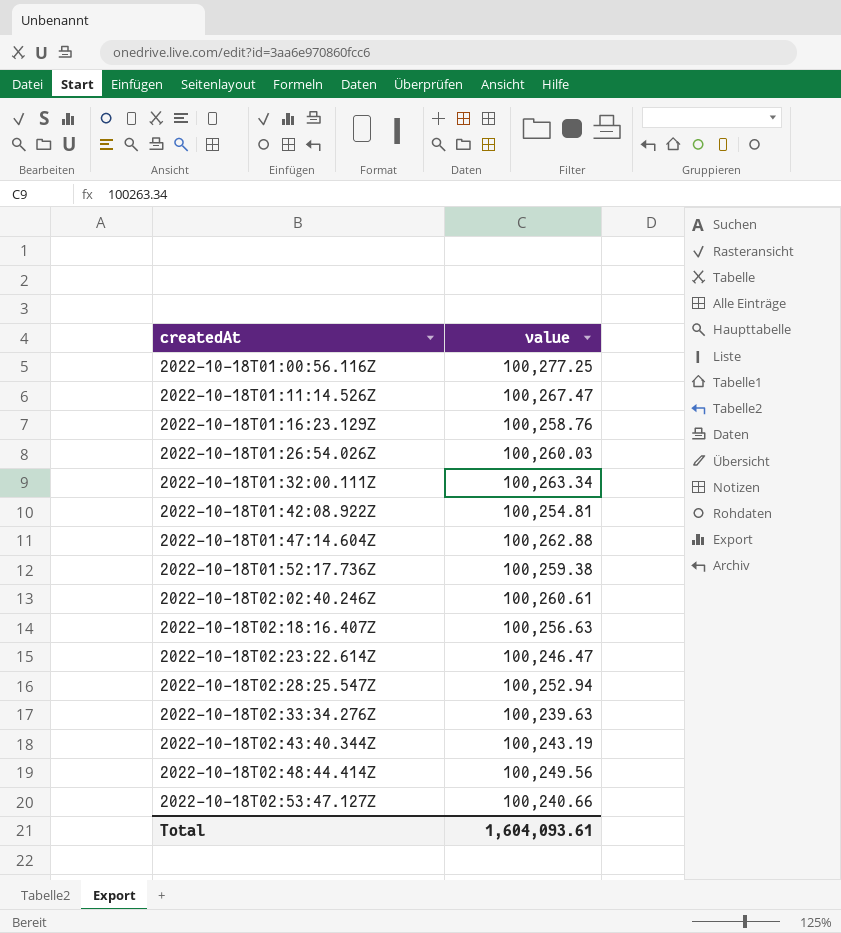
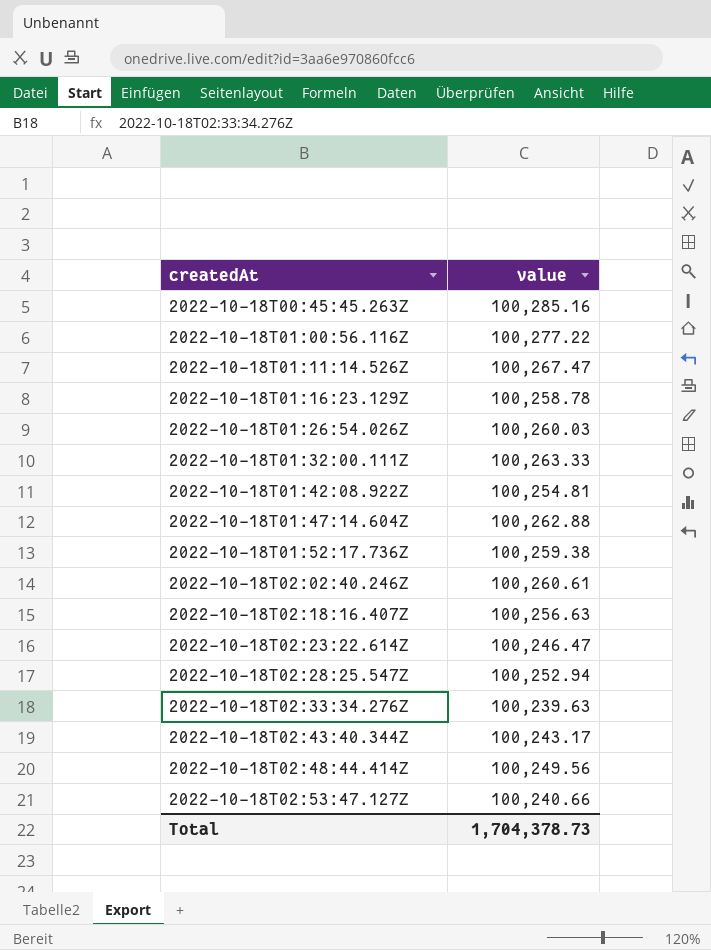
row 2022-10-18T00:45:45.263Z: none -> 100,285.16
2022-10-18T01:00:56.116Z | value: 100,277.25 -> 100,277.22
2022-10-18T01:16:23.129Z | value: 100,258.76 -> 100,258.78
2022-10-18T01:32:00.111Z | value: 100,263.34 -> 100,263.33
2022-10-18T02:43:40.344Z | value: 100,243.19 -> 100,243.17
Total | value: 1,604,093.61 -> 1,704,378.73

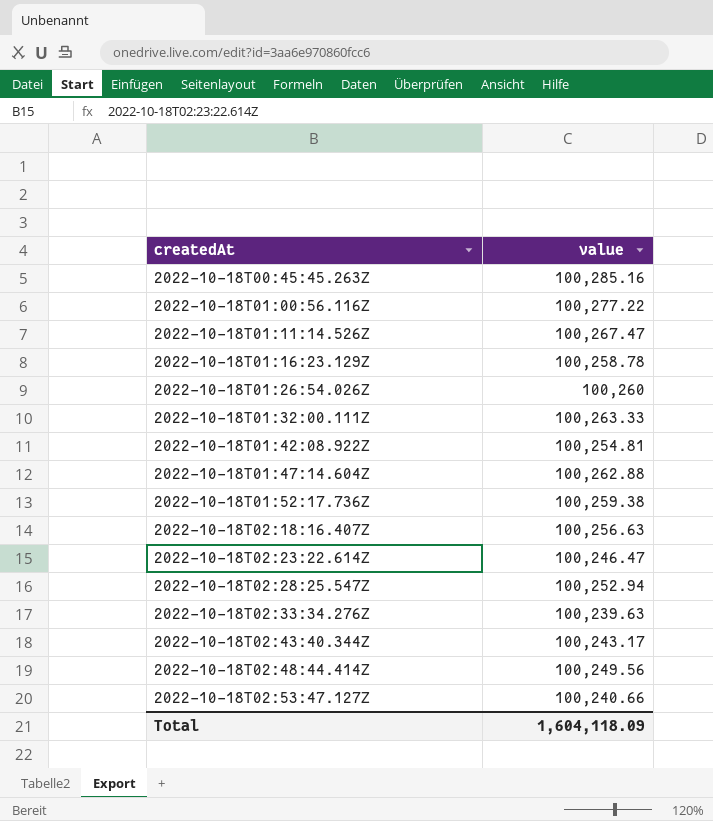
row 2022-10-18T02:02:40.246Z: 100,260.61 -> none
2022-10-18T01:26:54.026Z | value: 100,260.03 -> 100,260
Total | value: 1,704,378.73 -> 1,604,118.09

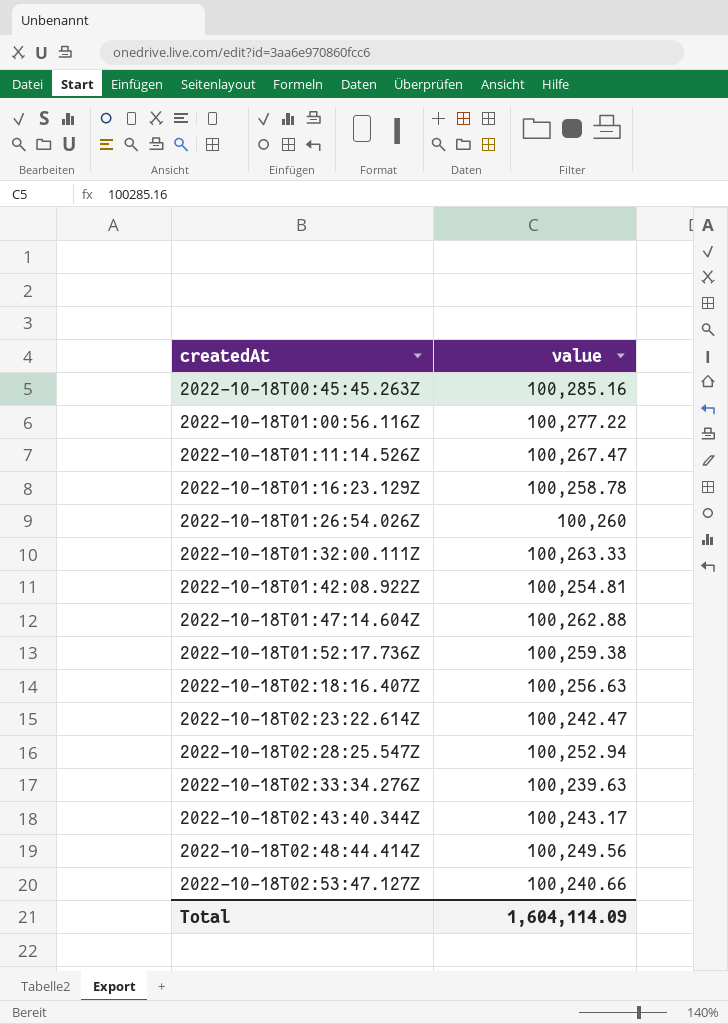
2022-10-18T02:23:22.614Z | value: 100,246.47 -> 100,242.47
Total | value: 1,604,118.09 -> 1,604,114.09

